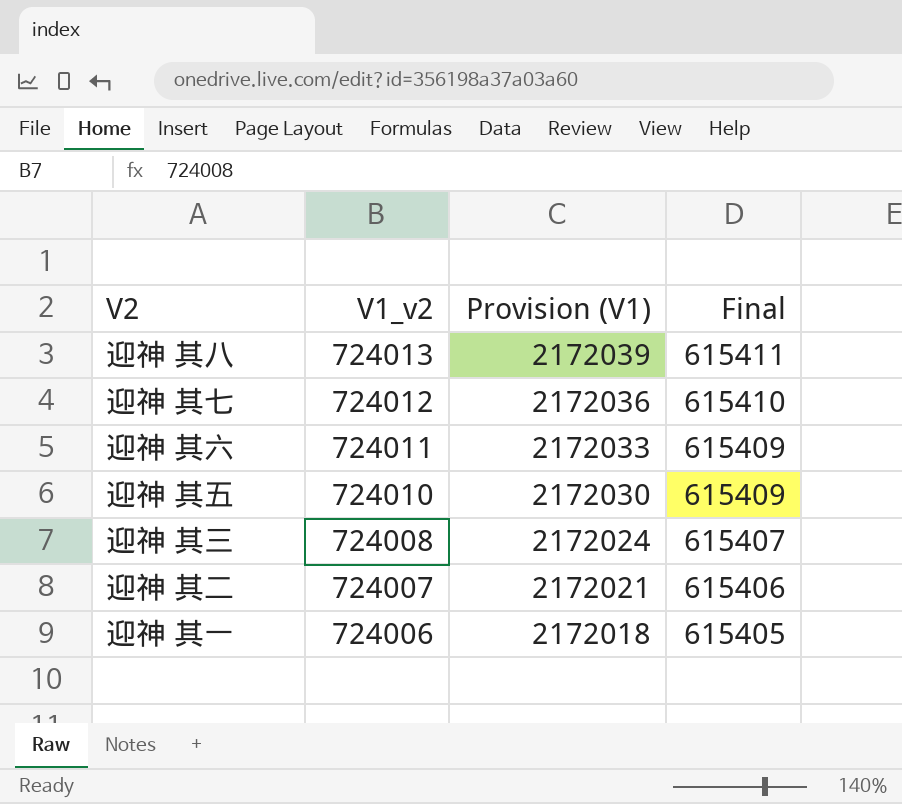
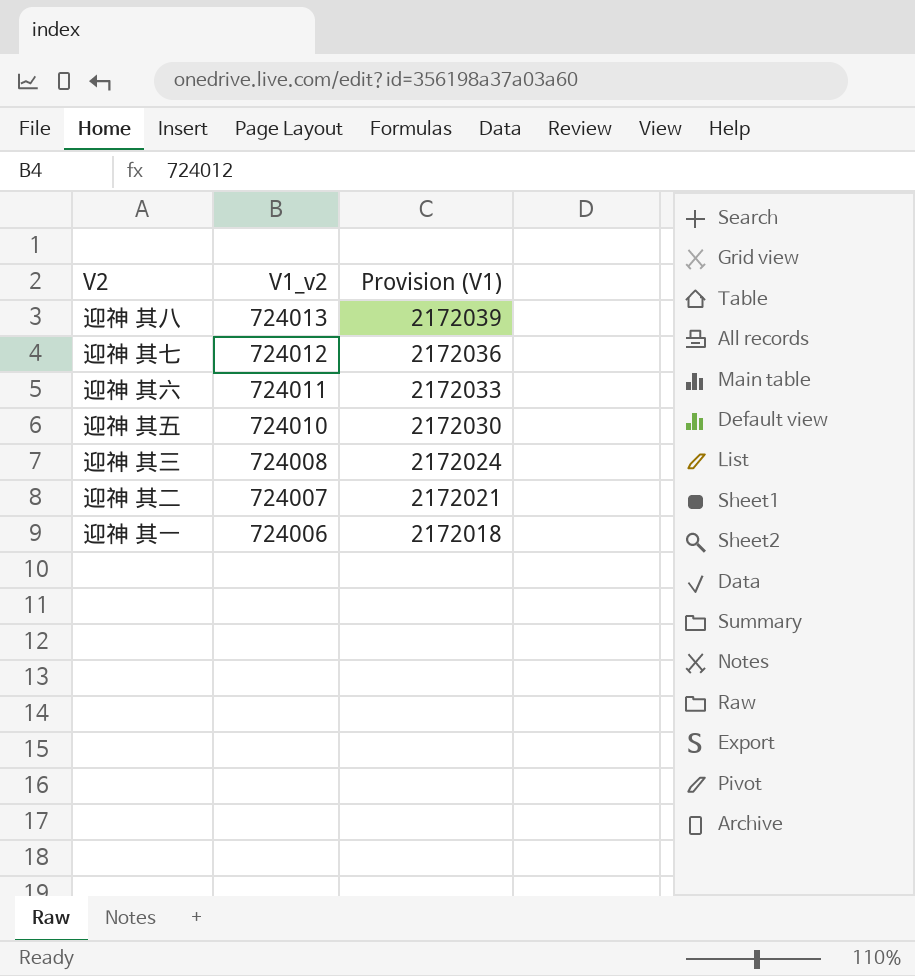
column Final | formula: [V1_v2] * 0.85 -> none

